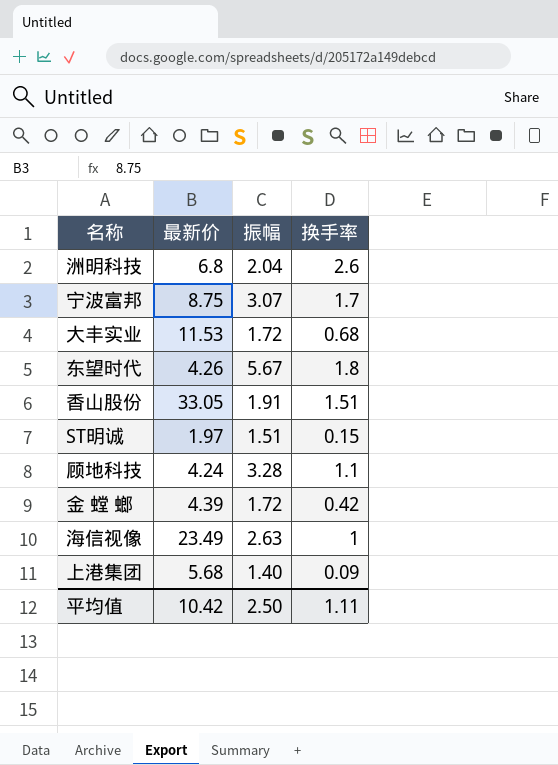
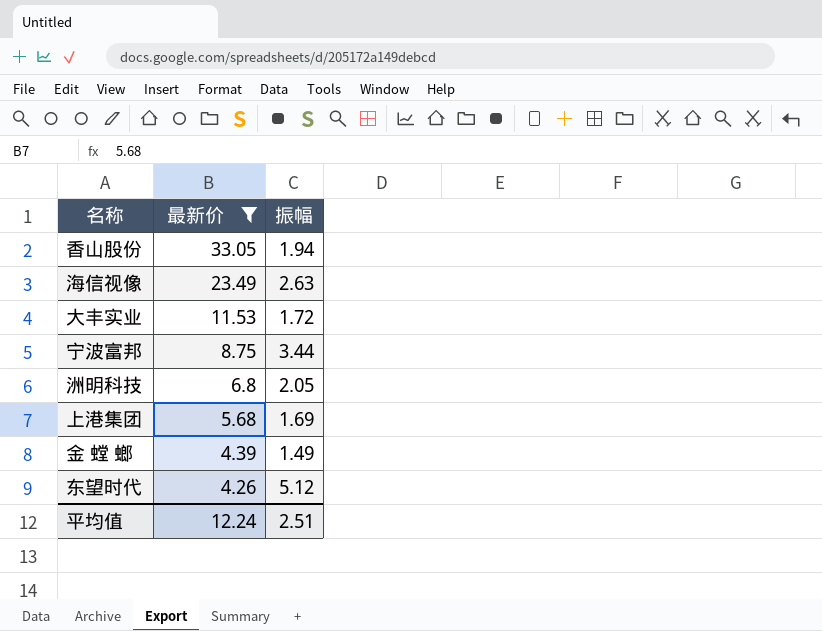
filter: none -> 最新价 >= 4.26
row order: none -> 最新价 descending
column 换手率 | position: 4 -> none
香山股份 | 振幅: 1.91 -> 1.94
宁波富邦 | 振幅: 3.07 -> 3.44
洲明科技 | 振幅: 2.04 -> 2.05
上港集团 | 振幅: 1.40 -> 1.69
金 螳 螂 | 振幅: 1.72 -> 1.49
东望时代 | 振幅: 5.67 -> 5.12
平均值 | 最新价: 10.42 -> 12.24
平均值 | 振幅: 2.50 -> 2.51

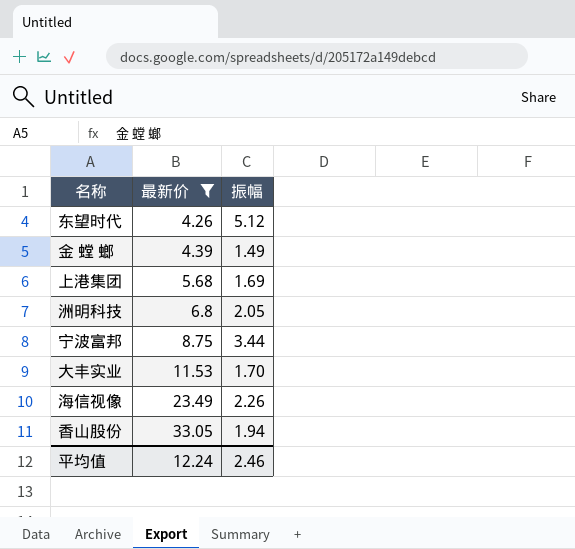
row order: 最新价 descending -> 最新价 ascending
大丰实业 | 振幅: 1.72 -> 1.70
海信视像 | 振幅: 2.63 -> 2.26
平均值 | 振幅: 2.51 -> 2.46

